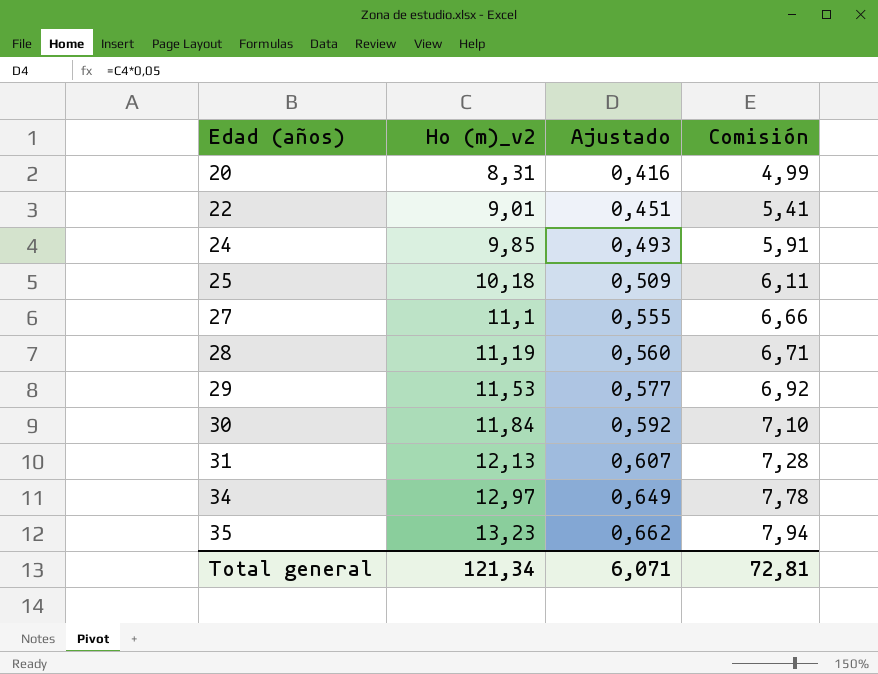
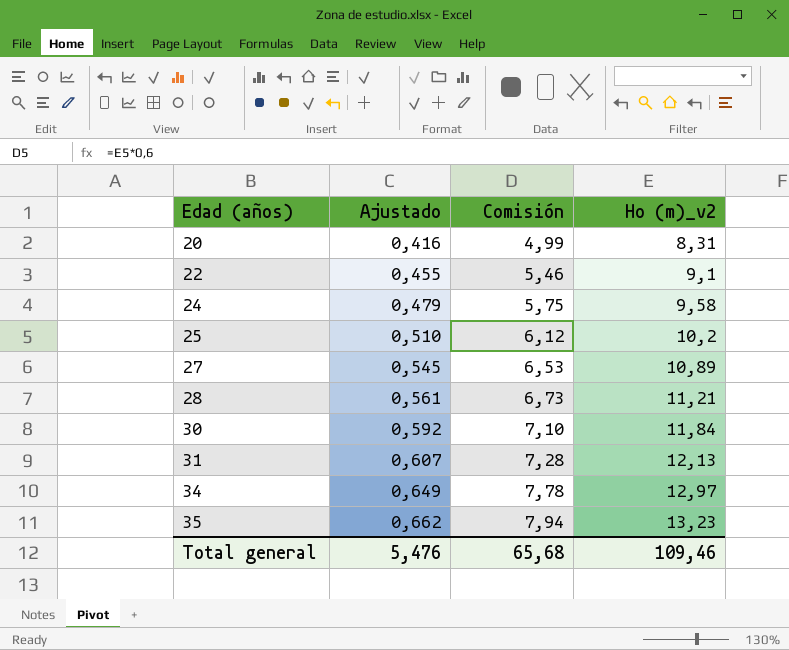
column Ho (m)_v2 | position: 2 -> 4
row 29: 11,53 | 0,577 | 6,92 -> none
22 | Ajustado: 0,451 -> 0,455
22 | Comisión: 5,41 -> 5,46
22 | Ho (m)_v2: 9,01 -> 9,1
24 | Ajustado: 0,493 -> 0,479
24 | Comisión: 5,91 -> 5,75
24 | Ho (m)_v2: 9,85 -> 9,58
25 | Ajustado: 0,509 -> 0,510
25 | Comisión: 6,11 -> 6,12
25 | Ho (m)_v2: 10,18 -> 10,2
27 | Ajustado: 0,555 -> 0,545
27 | Comisión: 6,66 -> 6,53
27 | Ho (m)_v2: 11,1 -> 10,89
28 | Ajustado: 0,560 -> 0,561
28 | Comisión: 6,71 -> 6,73
28 | Ho (m)_v2: 11,19 -> 11,21
Total general | Ajustado: 6,071 -> 5,476
Total general | Comisión: 72,81 -> 65,68
Total general | Ho (m)_v2: 121,34 -> 109,46

